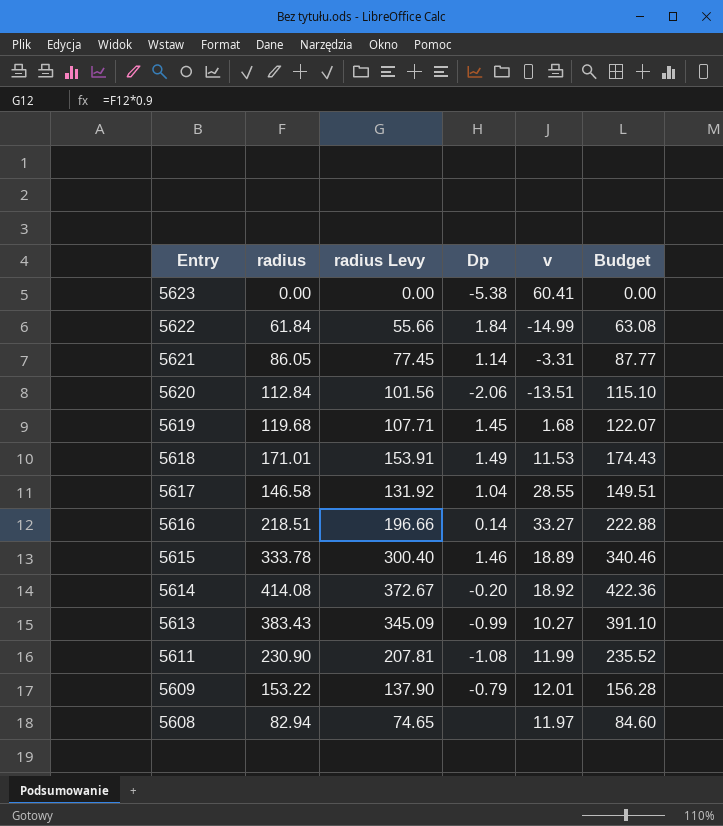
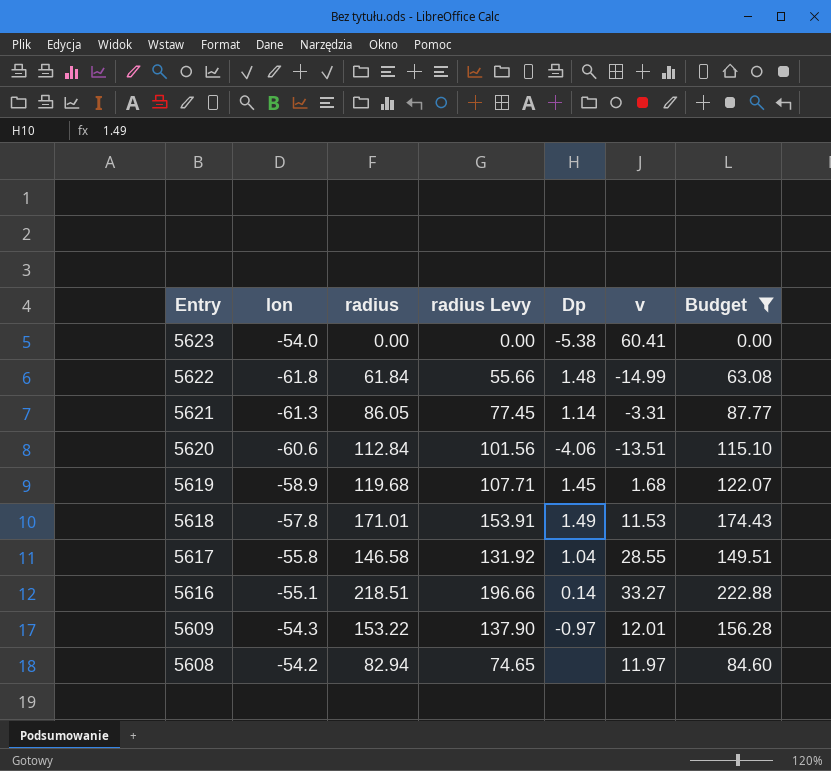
filter: none -> Budget <= 222.88
column lon | position: none -> 2
5622 | Dp: 1.84 -> 1.48
5620 | Dp: -2.06 -> -4.06
5609 | Dp: -0.79 -> -0.97

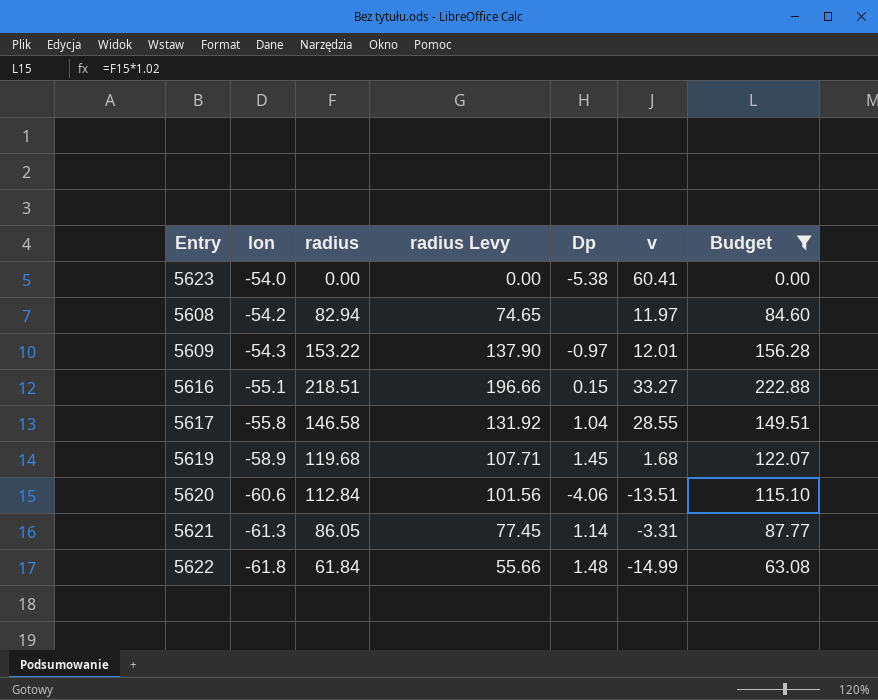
row order: Entry descending -> lon descending
row 5618: -57.8 | 171.01 | 153.91 | 1.49 | 11.53 | 174.43 -> none
5616 | Dp: 0.14 -> 0.15

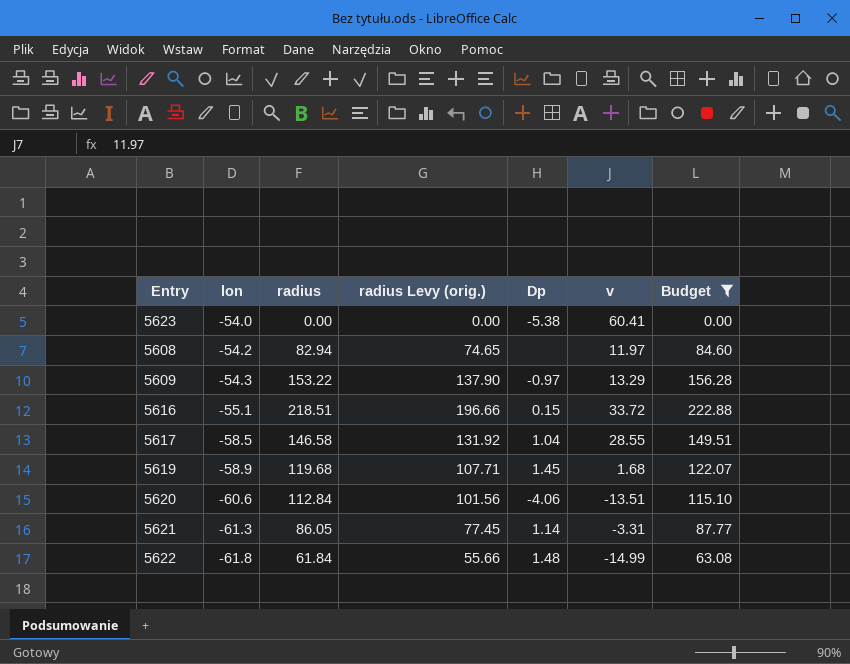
column name: radius Levy -> radius Levy (orig.)
5609 | v: 12.01 -> 13.29
5616 | v: 33.27 -> 33.72
5617 | lon: -55.8 -> -58.5

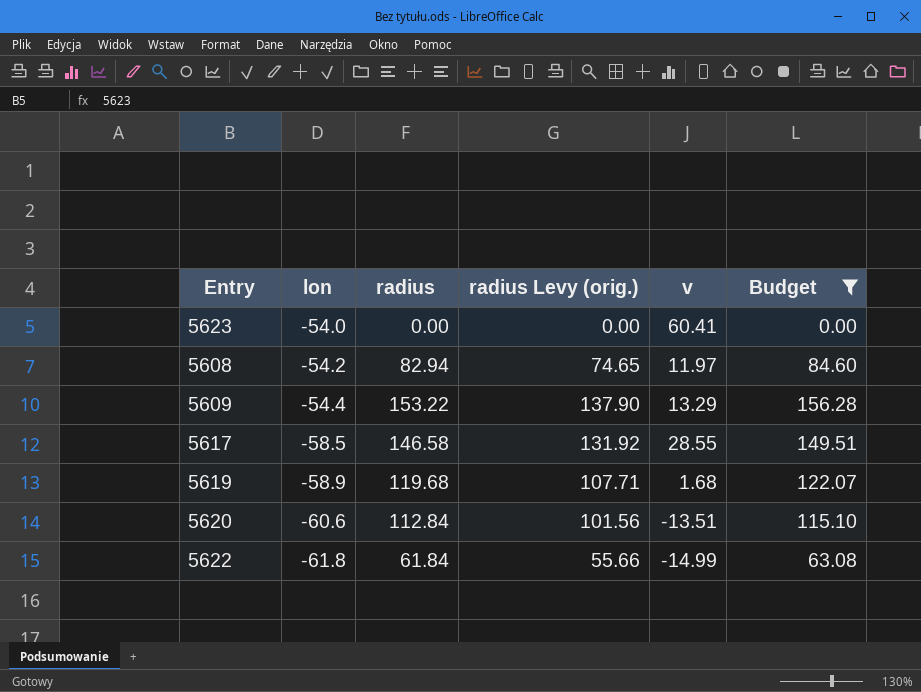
column Dp | position: 5 -> none
row 5616: -55.1 | 218.51 | 196.66 | 0.15 | 33.72 | 222.88 -> none
row 5621: -61.3 | 86.05 | 77.45 | 1.14 | -3.31 | 87.77 -> none
5609 | lon: -54.3 -> -54.4

